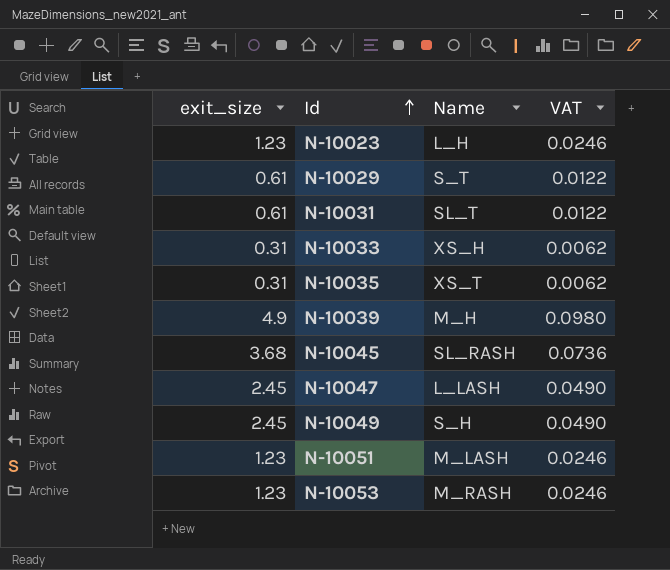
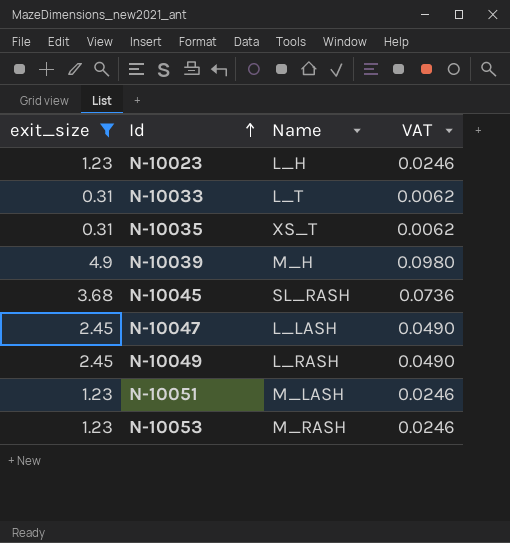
filter: none -> exit_size != 0.61
N-10033 | Name: XS_H -> L_T
N-10049 | Name: S_H -> L_RASH

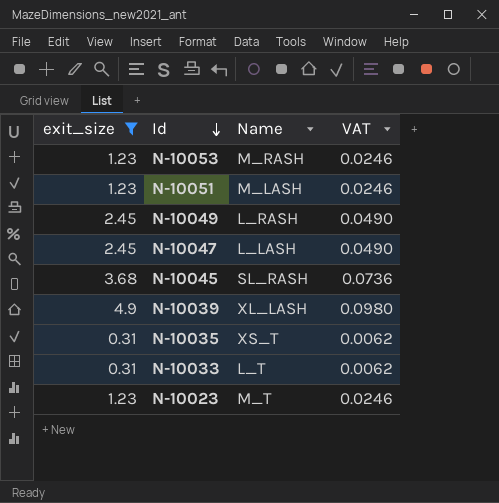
row order: Id ascending -> Id descending
N-10039 | Name: M_H -> XL_LASH
N-10023 | Name: L_H -> M_T

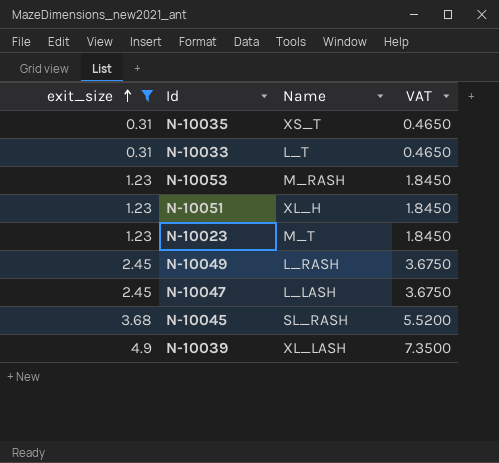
row order: Id descending -> exit_size ascending
column VAT | formula: [exit_size] * 0.02 -> [exit_size] * 1.5
N-10051 | Name: M_LASH -> XL_H

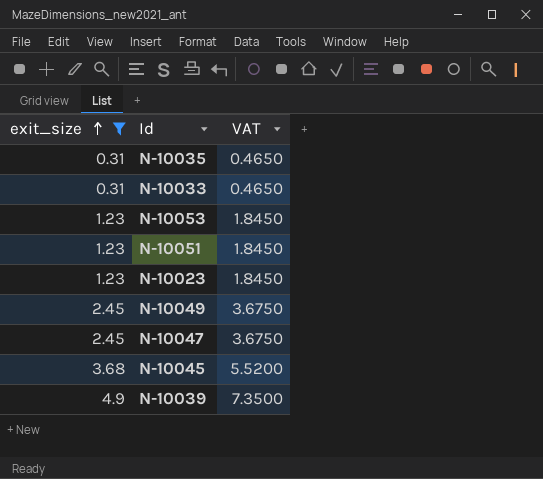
column Name | position: 3 -> none

